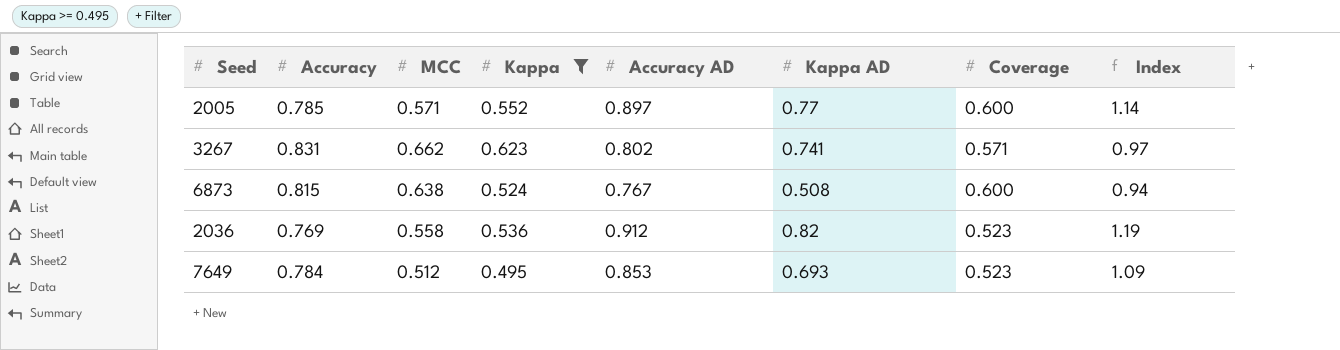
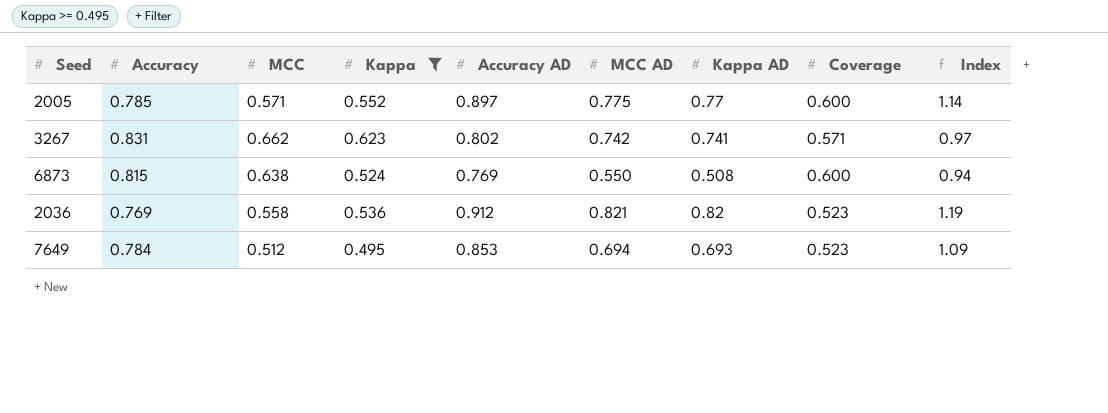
column MCC AD | position: none -> 6
6873 | Accuracy AD: 0.767 -> 0.769

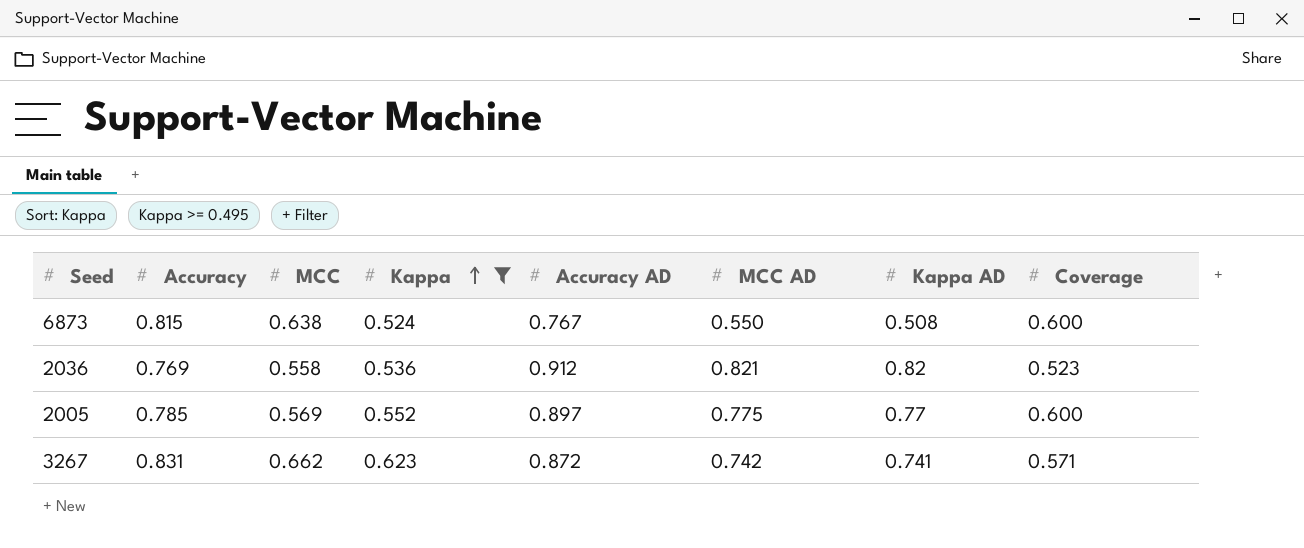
row order: none -> Kappa ascending
column Index | formula: [Accuracy AD] / [Accuracy] -> none
row 7649: 0.784 | 0.512 | 0.495 | 0.853 | 0.694 | 0.693 | 0.523 | 1.09 -> none
6873 | Accuracy AD: 0.769 -> 0.767
2005 | MCC: 0.571 -> 0.569
3267 | Accuracy AD: 0.802 -> 0.872

